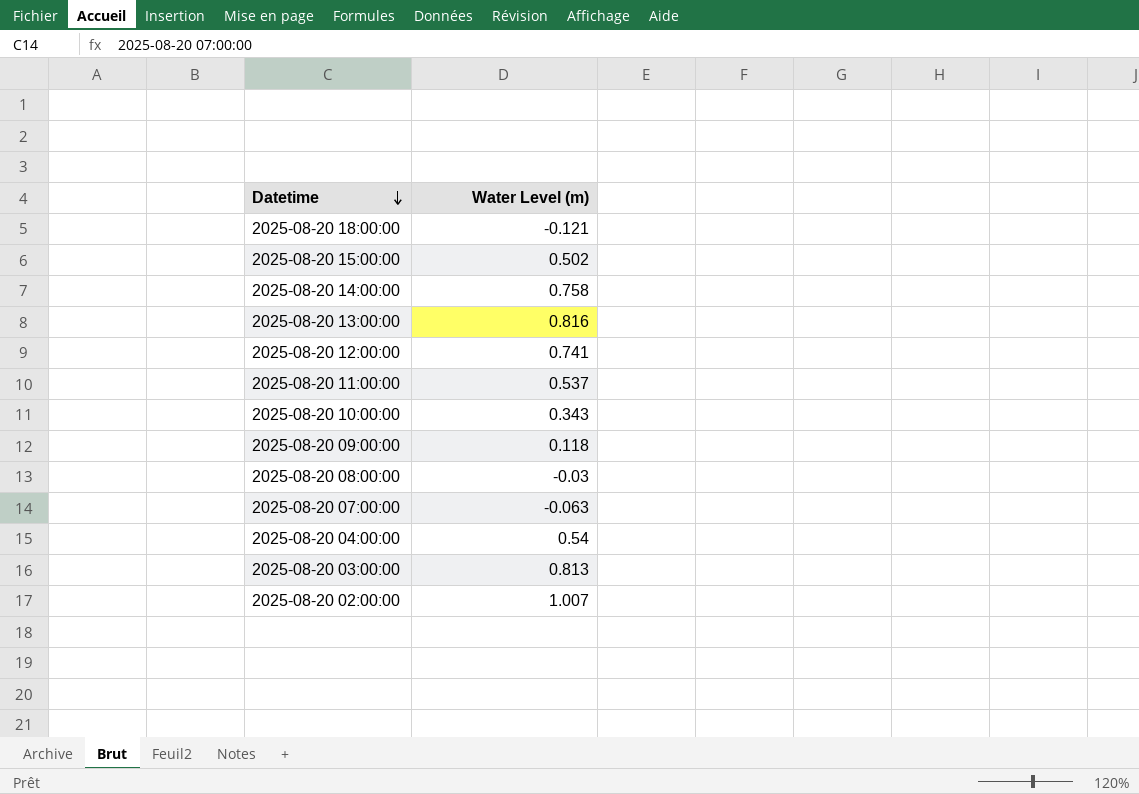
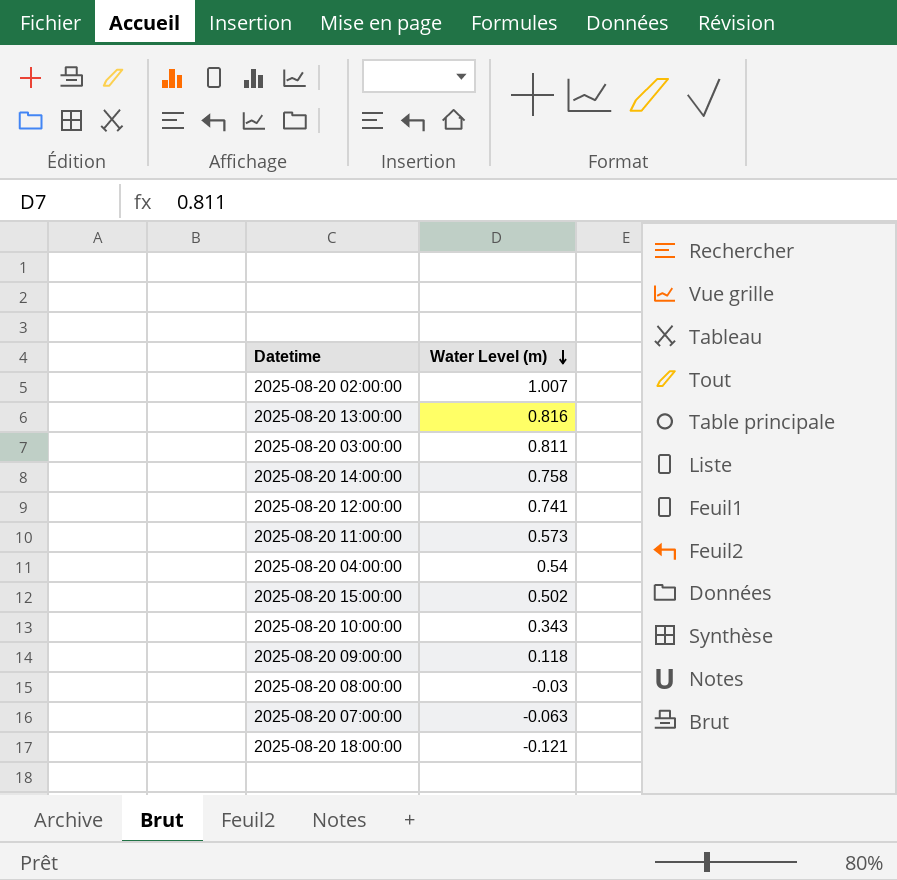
row order: Datetime descending -> Water Level (m) descending
2025-08-20 03:00:00 | Water Level (m): 0.813 -> 0.811
2025-08-20 11:00:00 | Water Level (m): 0.537 -> 0.573

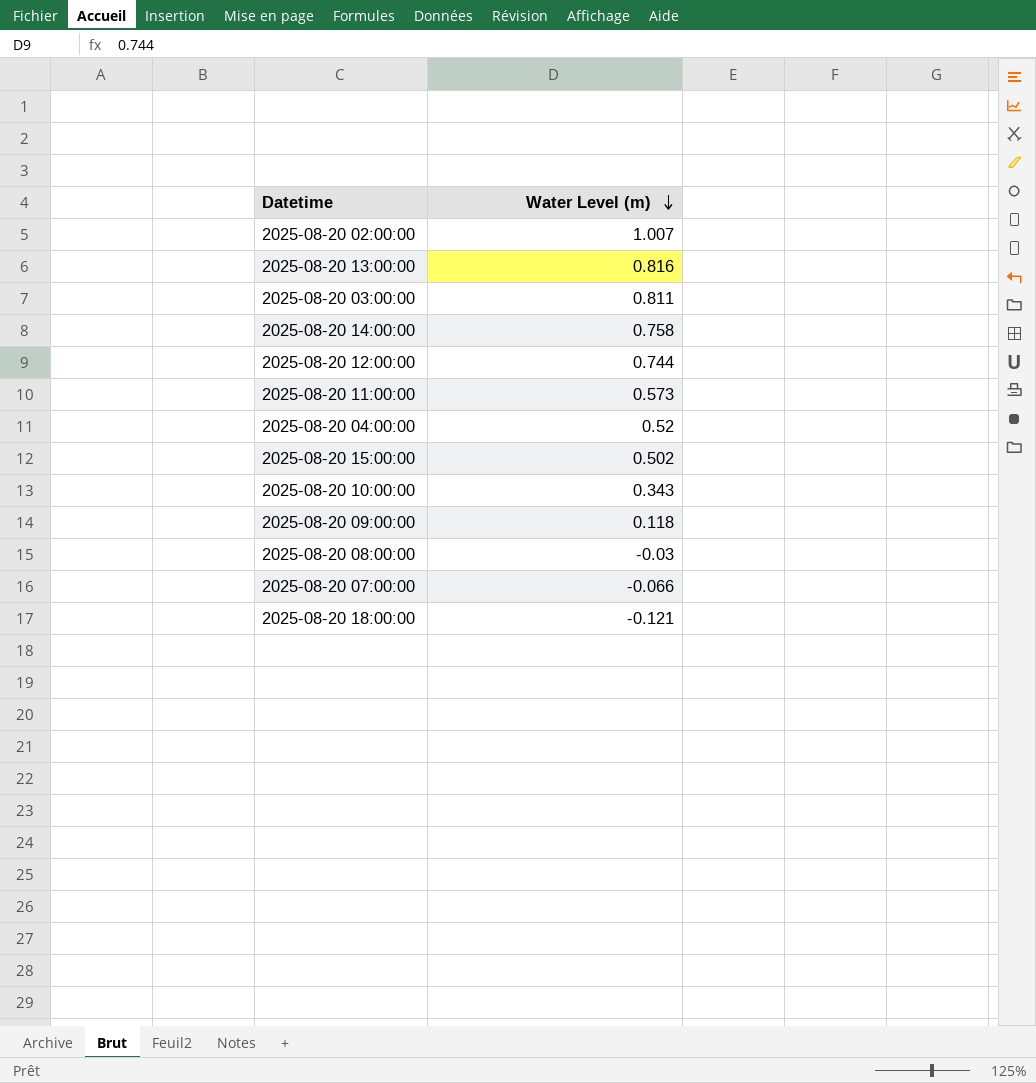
2025-08-20 12:00:00 | Water Level (m): 0.741 -> 0.744
2025-08-20 04:00:00 | Water Level (m): 0.54 -> 0.52
2025-08-20 07:00:00 | Water Level (m): -0.063 -> -0.066

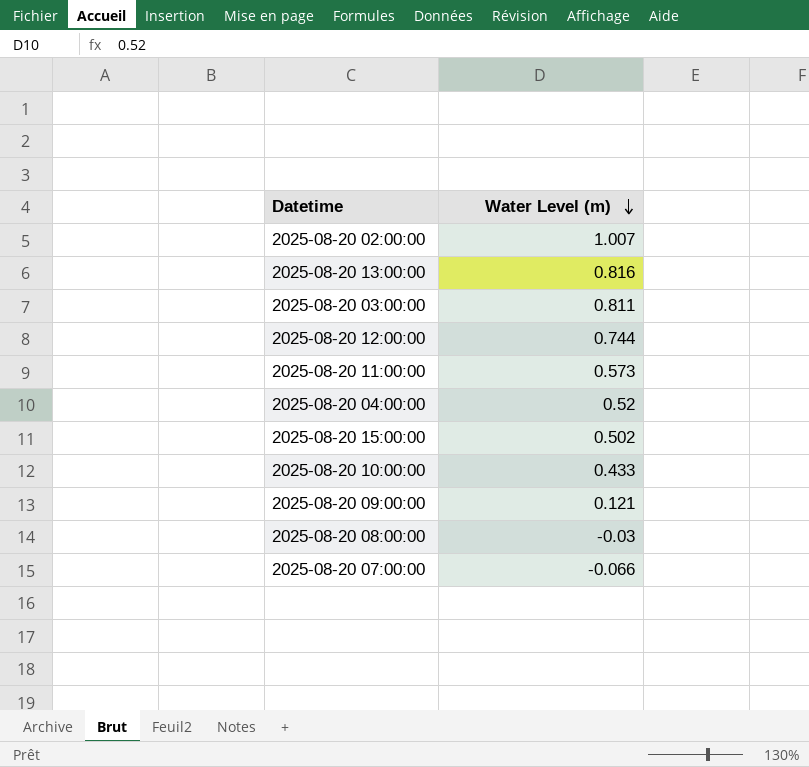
row 2025-08-20 14:00:00: 0.758 -> none
row 2025-08-20 18:00:00: -0.121 -> none
2025-08-20 10:00:00 | Water Level (m): 0.343 -> 0.433
2025-08-20 09:00:00 | Water Level (m): 0.118 -> 0.121

